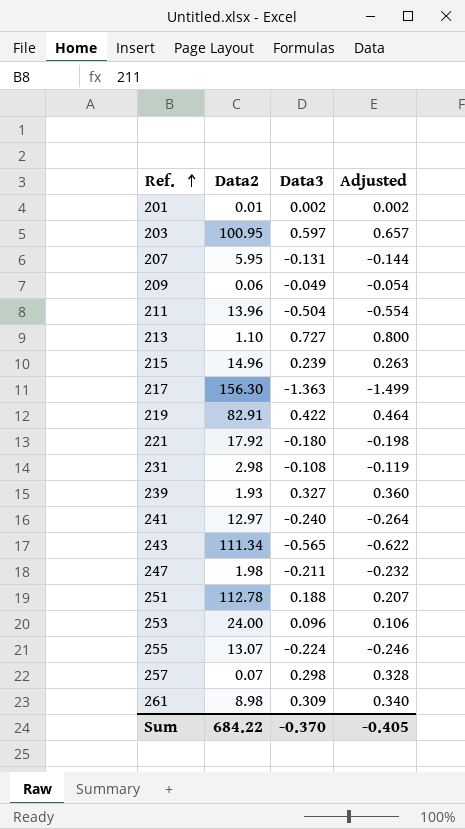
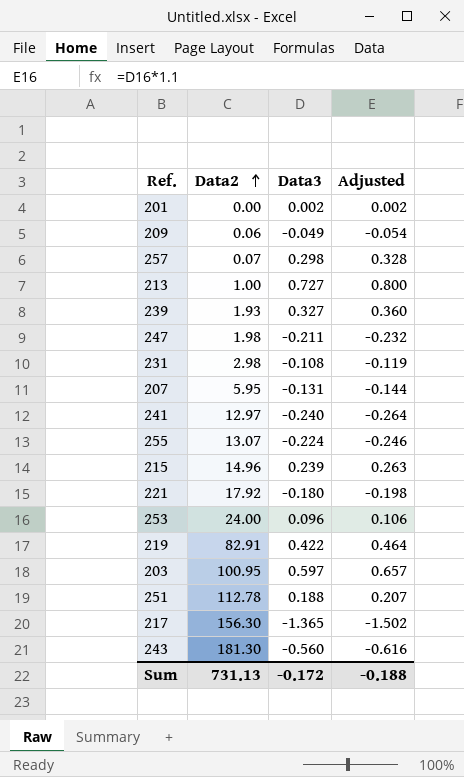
row order: Ref. ascending -> Data2 ascending
row 211: 13.96 | -0.504 | -0.554 -> none
row 261: 8.98 | 0.309 | 0.340 -> none
201 | Data2: 0.01 -> 0.00
213 | Data2: 1.10 -> 1.00
217 | Data3: -1.363 -> -1.365
217 | Adjusted: -1.499 -> -1.502
243 | Data2: 111.34 -> 181.30
243 | Data3: -0.565 -> -0.560
243 | Adjusted: -0.622 -> -0.616
Sum | Data2: 684.22 -> 731.13
Sum | Data3: -0.370 -> -0.172
Sum | Adjusted: -0.405 -> -0.188

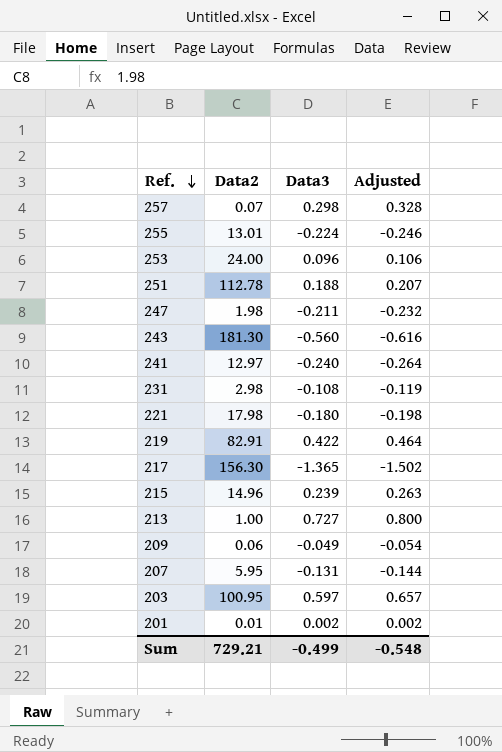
row order: Data2 ascending -> Ref. descending
row 239: 1.93 | 0.327 | 0.360 -> none
255 | Data2: 13.07 -> 13.01
221 | Data2: 17.92 -> 17.98
201 | Data2: 0.00 -> 0.01
Sum | Data2: 731.13 -> 729.21
Sum | Data3: -0.172 -> -0.499
Sum | Adjusted: -0.188 -> -0.548

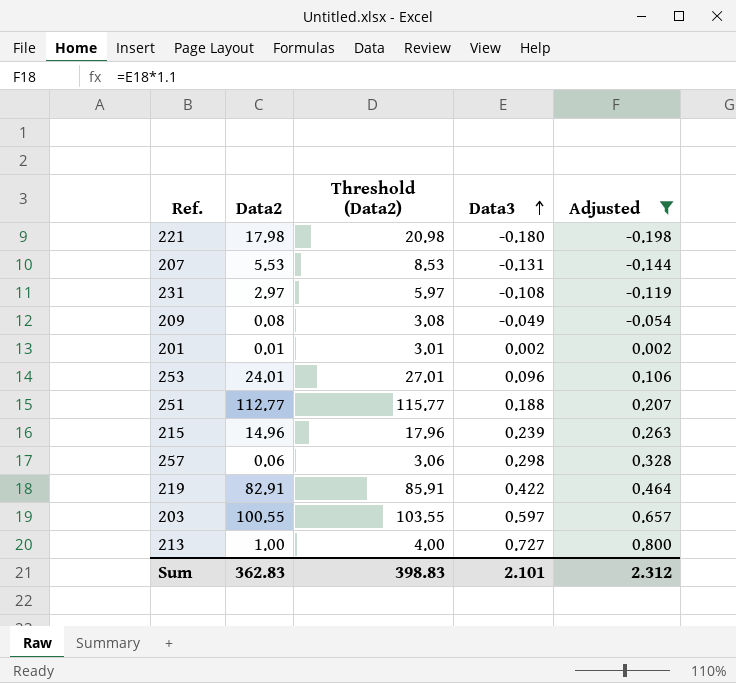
filter: none -> Adjusted >= -0.198
row order: Ref. descending -> Data3 ascending
column Threshold (Data2) | formula: none -> [Data2] + 3
207 | Data2: 5.95 -> 5.53
231 | Data2: 2.98 -> 2.97
209 | Data2: 0.06 -> 0.08
253 | Data2: 24.00 -> 24.01
251 | Data2: 112.78 -> 112.77
257 | Data2: 0.07 -> 0.06
203 | Data2: 100.95 -> 100.55
Sum | Data2: 729.21 -> 362.83
Sum | Data3: -0.499 -> 2.101
Sum | Adjusted: -0.548 -> 2.312

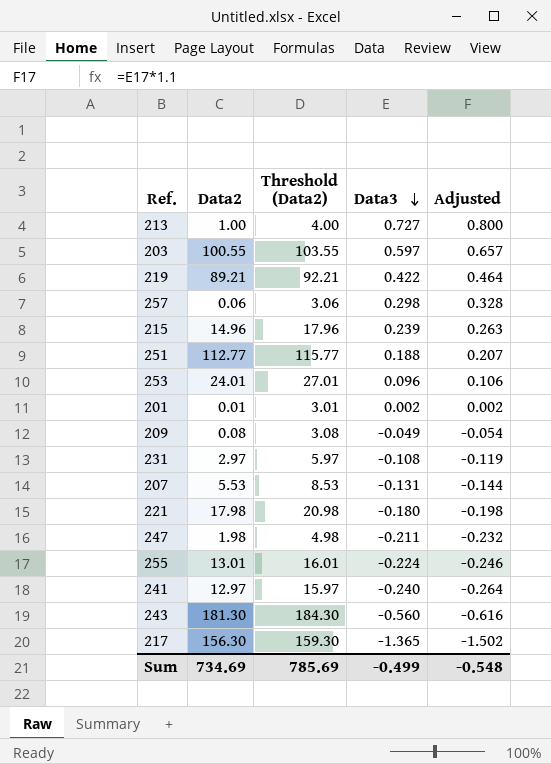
filter: Adjusted >= -0.198 -> none
row order: Data3 ascending -> Data3 descending
219 | Data2: 82.91 -> 89.21
219 | Threshold (Data2): 85.91 -> 92.21
Sum | Data2: 362.83 -> 734.69
Sum | Threshold (Data2): 398.83 -> 785.69
Sum | Data3: 2.101 -> -0.499
Sum | Adjusted: 2.312 -> -0.548

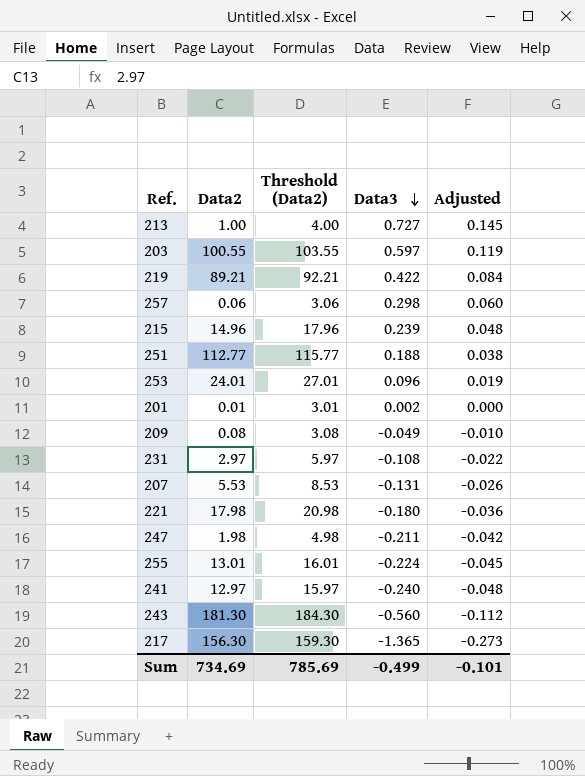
column Adjusted | formula: [Data3] * 1.1 -> [Data3] * 0.2
Sum | Adjusted: -0.548 -> -0.101

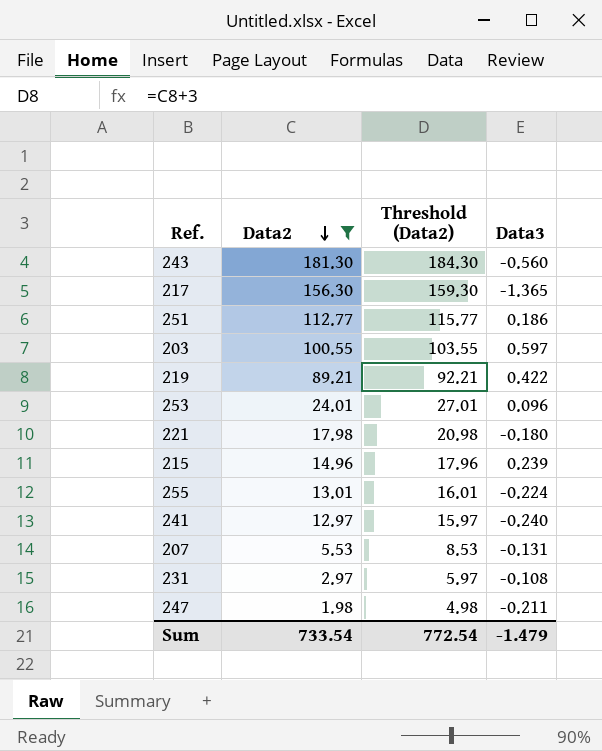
filter: none -> Data2 >= 1.98
row order: Data3 descending -> Data2 descending
column Adjusted | formula: [Data3] * 0.2 -> none
251 | Data3: 0.188 -> 0.186
Sum | Data2: 734.69 -> 733.54
Sum | Threshold (Data2): 785.69 -> 772.54
Sum | Data3: -0.499 -> -1.479

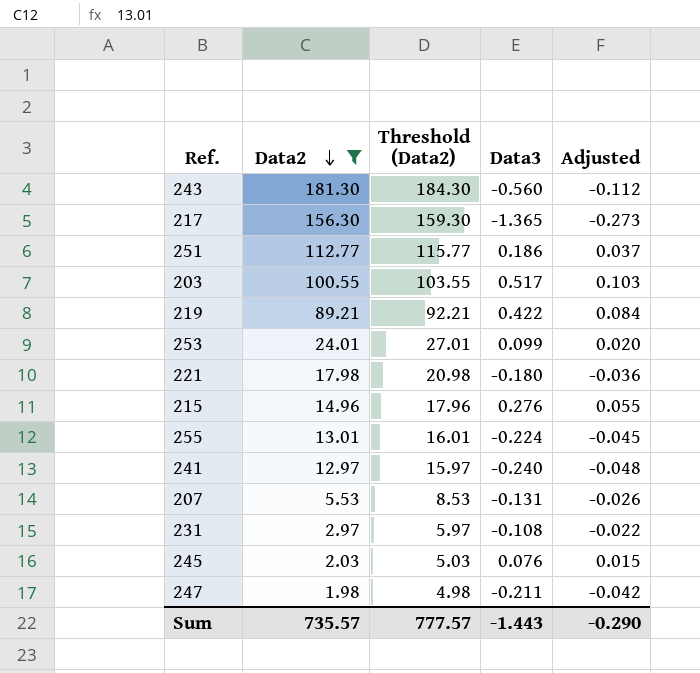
column Adjusted | formula: none -> [Data3] * 0.2
203 | Data3: 0.597 -> 0.517
253 | Data3: 0.096 -> 0.099
215 | Data3: 0.239 -> 0.276
row 245: none -> 2.03 | 5.03 | 0.076 | 0.015
Sum | Data2: 733.54 -> 735.57
Sum | Threshold (Data2): 772.54 -> 777.57
Sum | Data3: -1.479 -> -1.443

